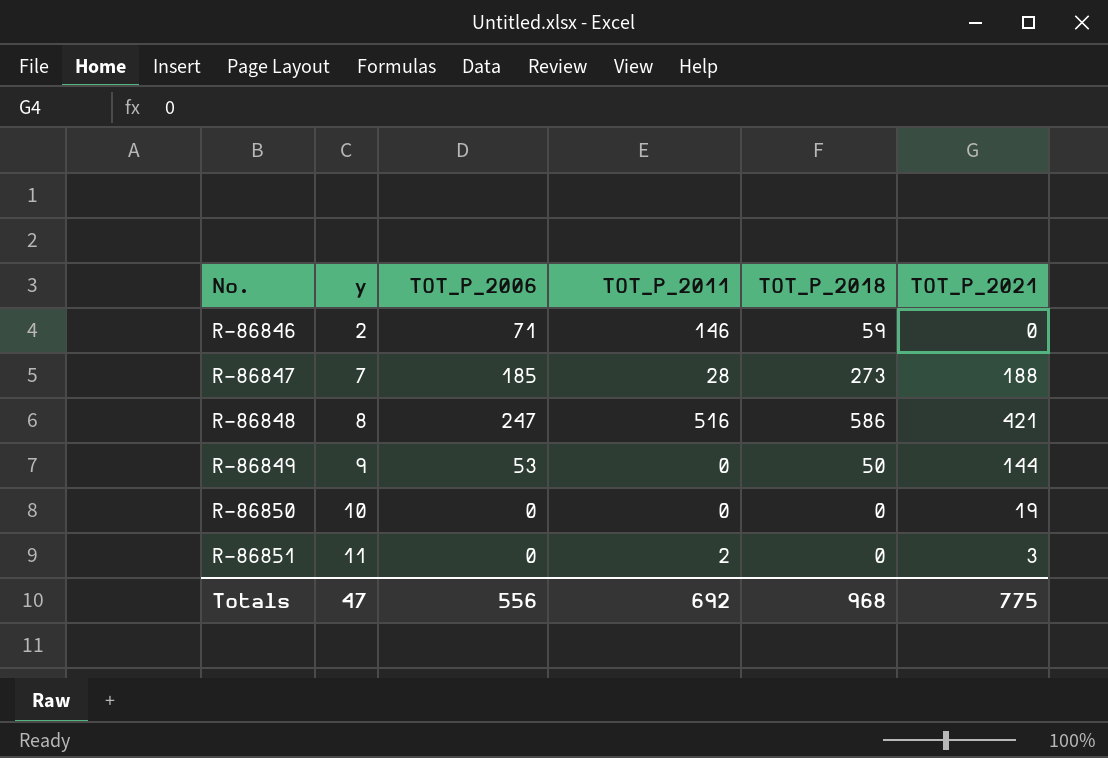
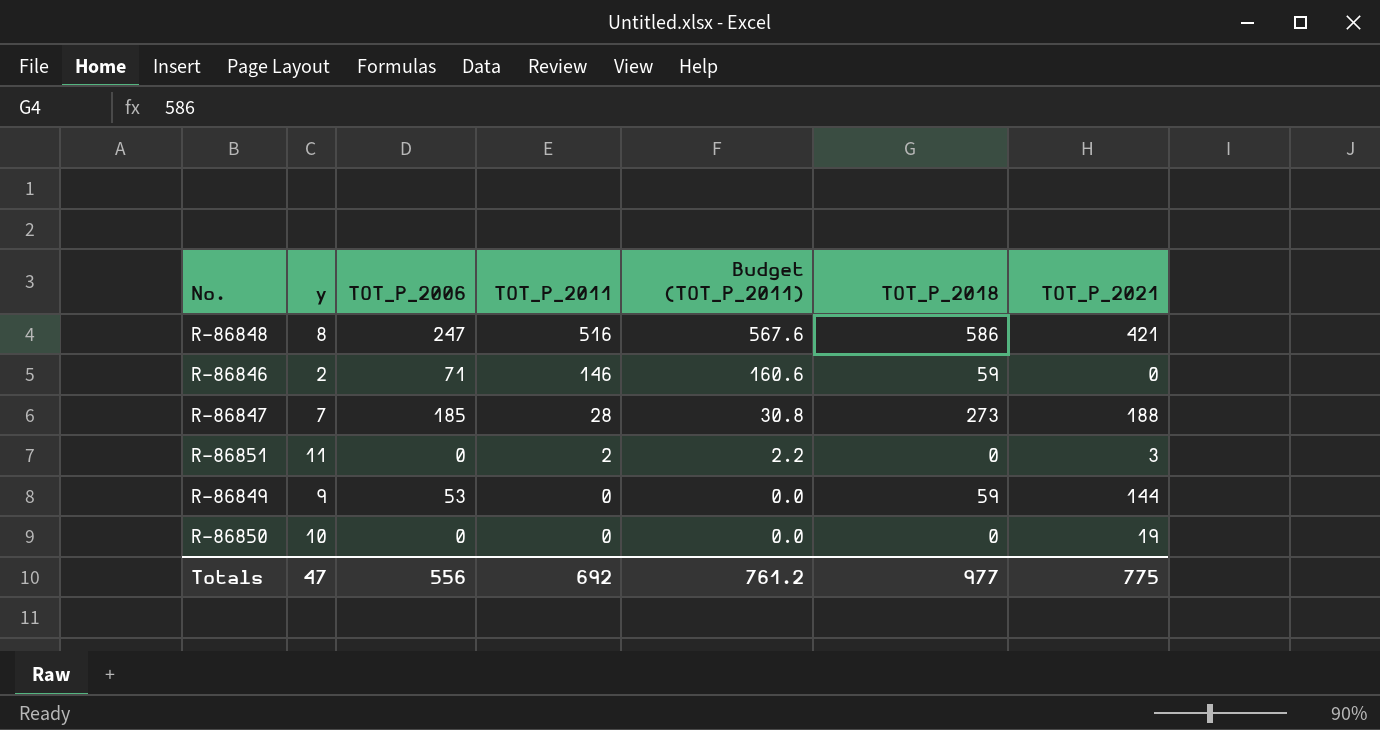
row order: No. ascending -> TOT_P_2011 descending
column Budget (TOT_P_2011) | formula: none -> [TOT_P_2011] * 1.1
R-86849 | TOT_P_2018: 50 -> 59
Totals | TOT_P_2018: 968 -> 977

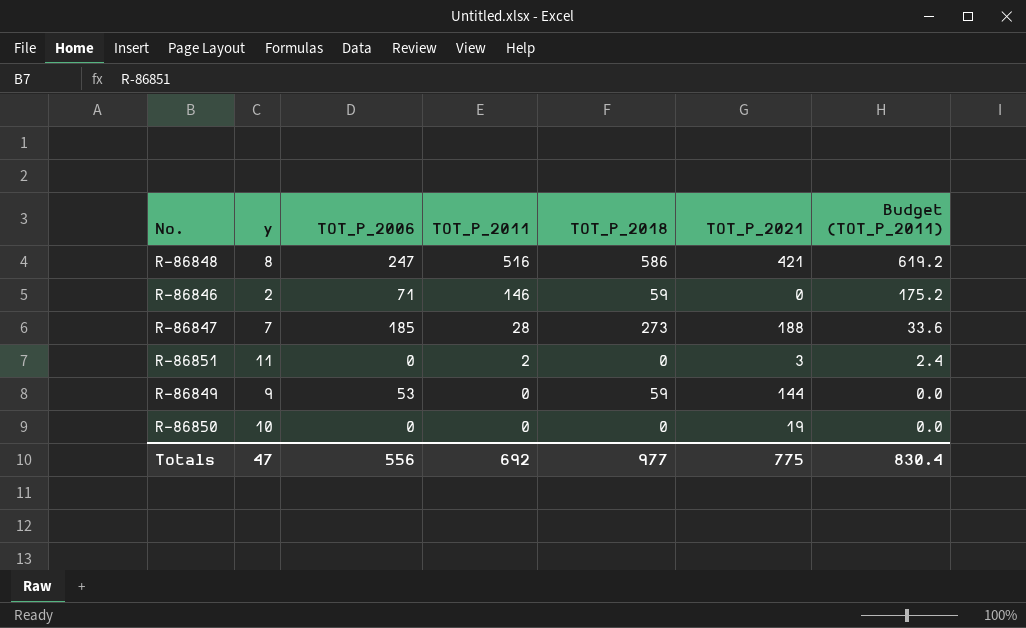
column Budget (TOT_P_2011) | formula: [TOT_P_2011] * 1.1 -> [TOT_P_2011] * 1.2
column Budget (TOT_P_2011) | position: 5 -> 7
Totals | Budget (TOT_P_2011): 761.2 -> 830.4

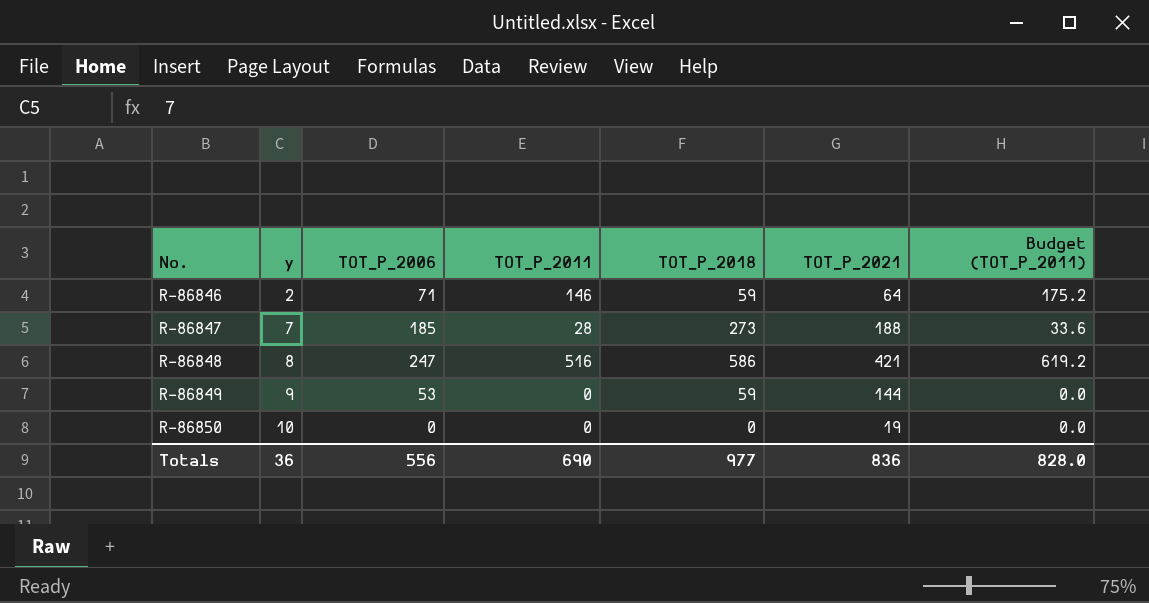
row order: TOT_P_2011 descending -> No. ascending
row R-86851: 11 | 0 | 2 | 0 | 3 | 2.4 -> none
R-86846 | TOT_P_2021: 0 -> 64
Totals | y: 47 -> 36
Totals | TOT_P_2011: 692 -> 690
Totals | TOT_P_2021: 775 -> 836
Totals | Budget (TOT_P_2011): 830.4 -> 828.0

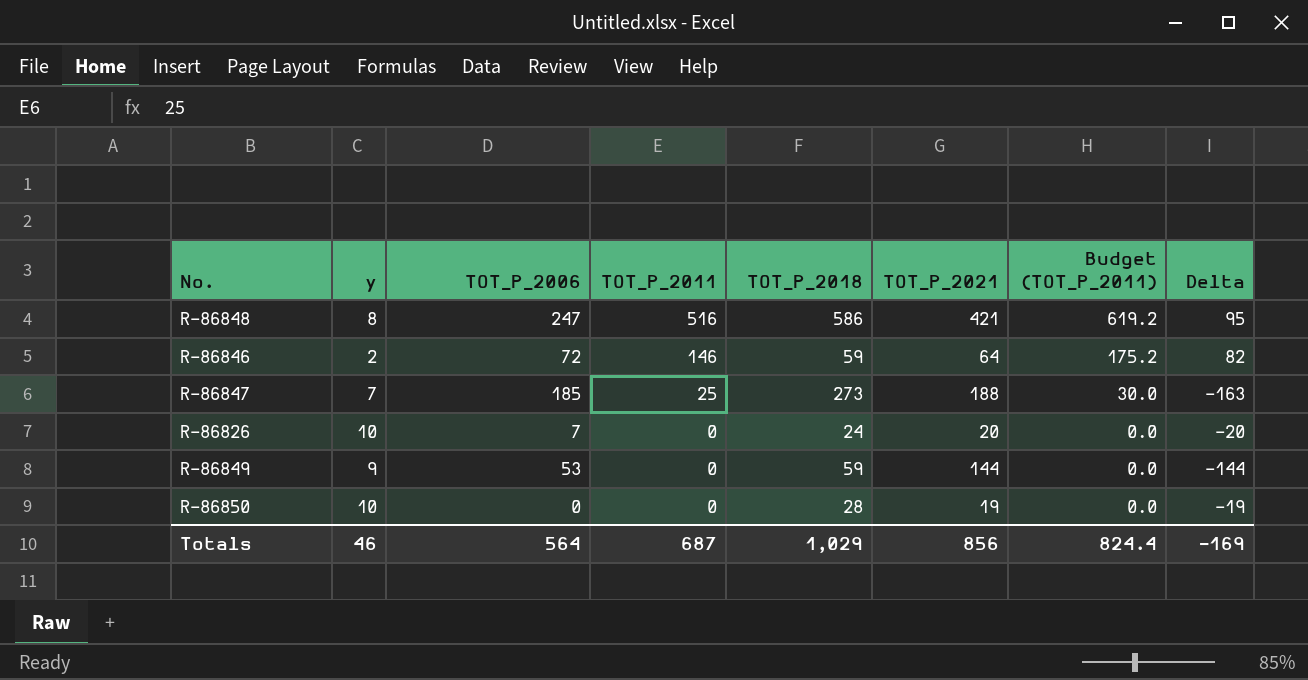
row order: No. ascending -> TOT_P_2011 descending
column Delta | formula: none -> [TOT_P_2011] - [TOT_P_2021]
R-86846 | TOT_P_2006: 71 -> 72
R-86847 | TOT_P_2011: 28 -> 25
R-86847 | Budget (TOT_P_2011): 33.6 -> 30.0
row R-86826: none -> 10 | 7 | 0 | 24 | 20 | 0.0 | -20
R-86850 | TOT_P_2018: 0 -> 28
Totals | y: 36 -> 46
Totals | TOT_P_2006: 556 -> 564
Totals | TOT_P_2011: 690 -> 687
Totals | TOT_P_2018: 977 -> 1,029
Totals | TOT_P_2021: 836 -> 856
Totals | Budget (TOT_P_2011): 828.0 -> 824.4

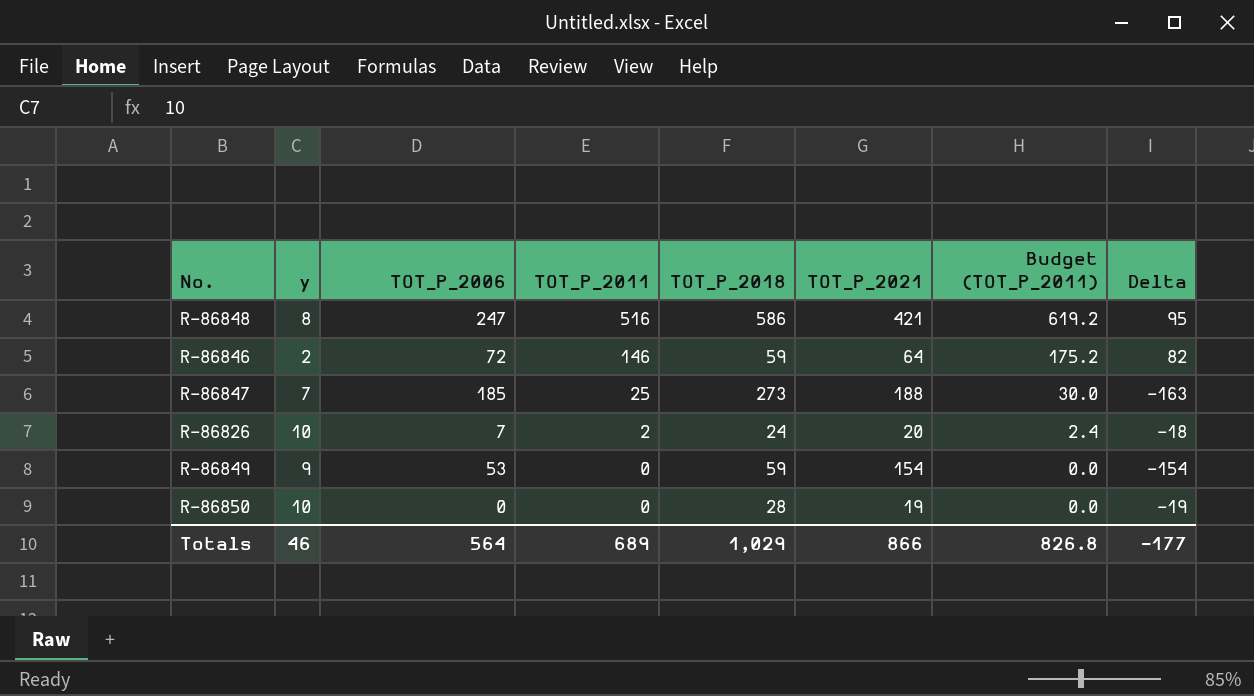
R-86826 | TOT_P_2011: 0 -> 2
R-86826 | Budget (TOT_P_2011): 0.0 -> 2.4
R-86826 | Delta: -20 -> -18
R-86849 | TOT_P_2021: 144 -> 154
R-86849 | Delta: -144 -> -154
Totals | TOT_P_2011: 687 -> 689
Totals | TOT_P_2021: 856 -> 866
Totals | Budget (TOT_P_2011): 824.4 -> 826.8
Totals | Delta: -169 -> -177

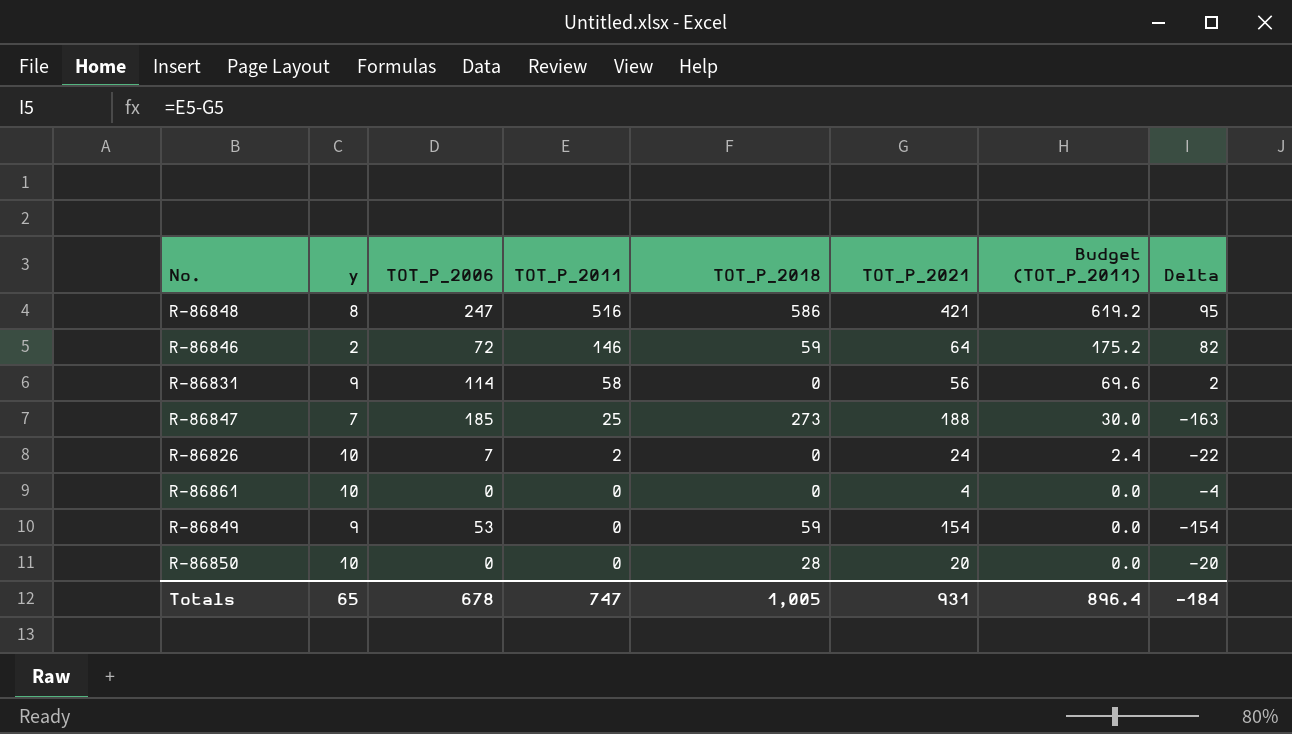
row R-86831: none -> 9 | 114 | 58 | 0 | 56 | 69.6 | 2
R-86826 | TOT_P_2018: 24 -> 0
R-86826 | TOT_P_2021: 20 -> 24
R-86826 | Delta: -18 -> -22
row R-86861: none -> 10 | 0 | 0 | 0 | 4 | 0.0 | -4
R-86850 | TOT_P_2021: 19 -> 20
R-86850 | Delta: -19 -> -20
Totals | y: 46 -> 65
Totals | TOT_P_2006: 564 -> 678
Totals | TOT_P_2011: 689 -> 747
Totals | TOT_P_2018: 1,029 -> 1,005
Totals | TOT_P_2021: 866 -> 931
Totals | Budget (TOT_P_2011): 826.8 -> 896.4
Totals | Delta: -177 -> -184

